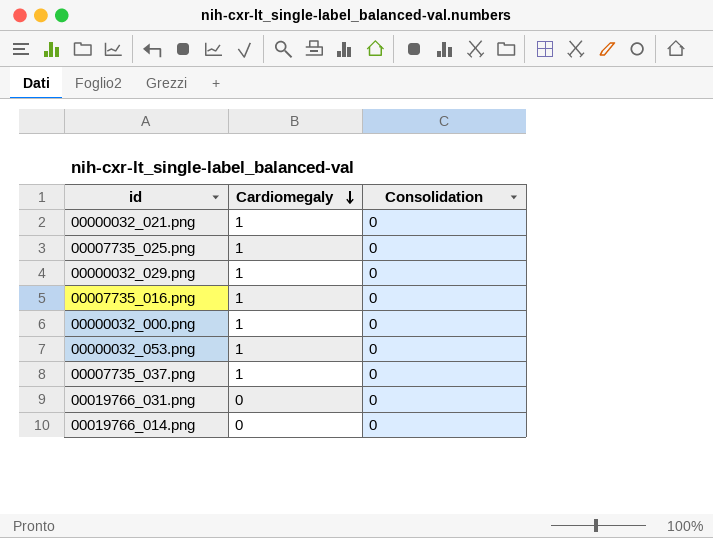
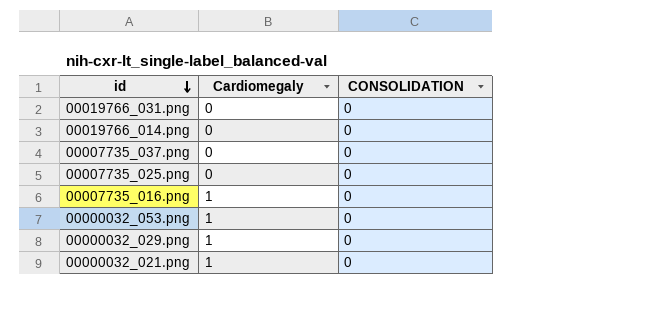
row order: Cardiomegaly descending -> id descending
column name: Consolidation -> CONSOLIDATION
row 00000032_000.png: 1 | 0 -> none
00007735_037.png | Cardiomegaly: 1 -> 0
00007735_025.png | Cardiomegaly: 1 -> 0

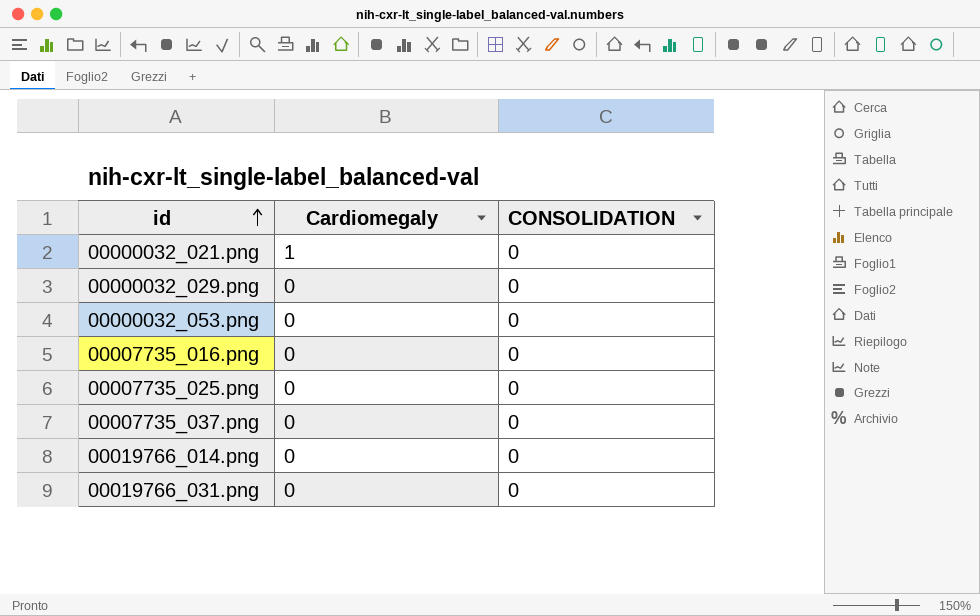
row order: id descending -> id ascending
00000032_029.png | Cardiomegaly: 1 -> 0
00000032_053.png | Cardiomegaly: 1 -> 0
00007735_016.png | Cardiomegaly: 1 -> 0

